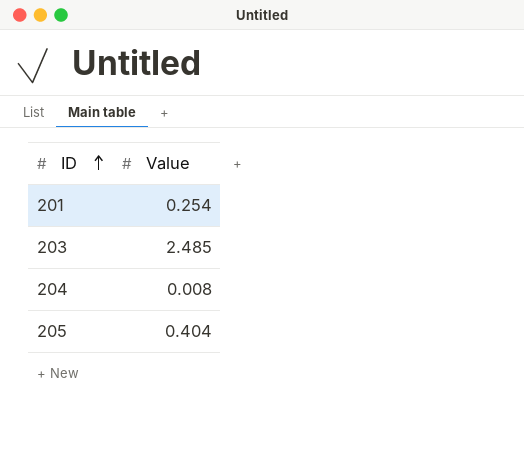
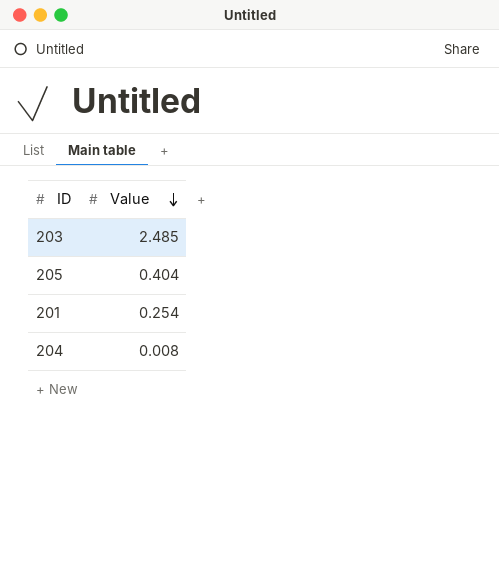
row order: ID ascending -> Value descending

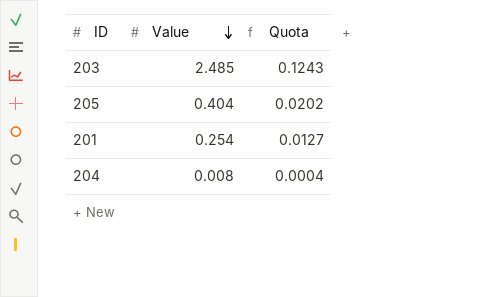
column Quota | formula: none -> [Value] * 0.05

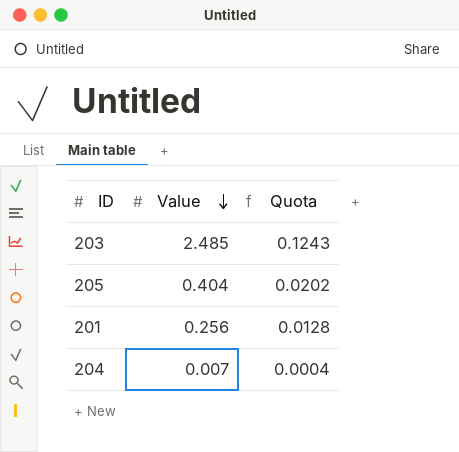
201 | Value: 0.254 -> 0.256
201 | Quota: 0.0127 -> 0.0128
204 | Value: 0.008 -> 0.007

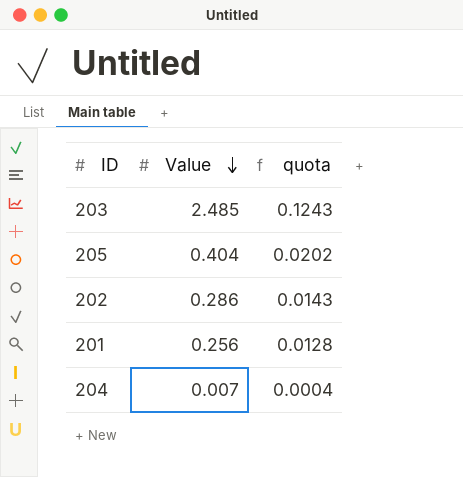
column name: Quota -> quota
row 202: none -> 0.286 | 0.0143

